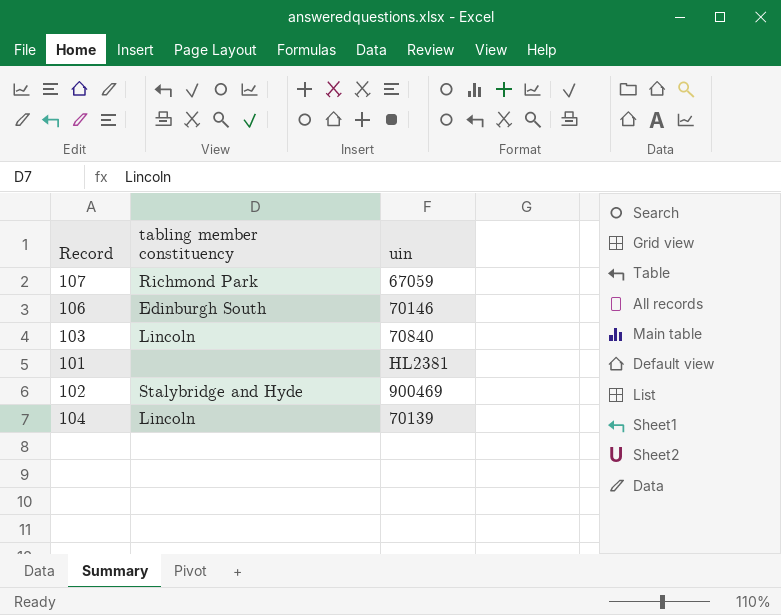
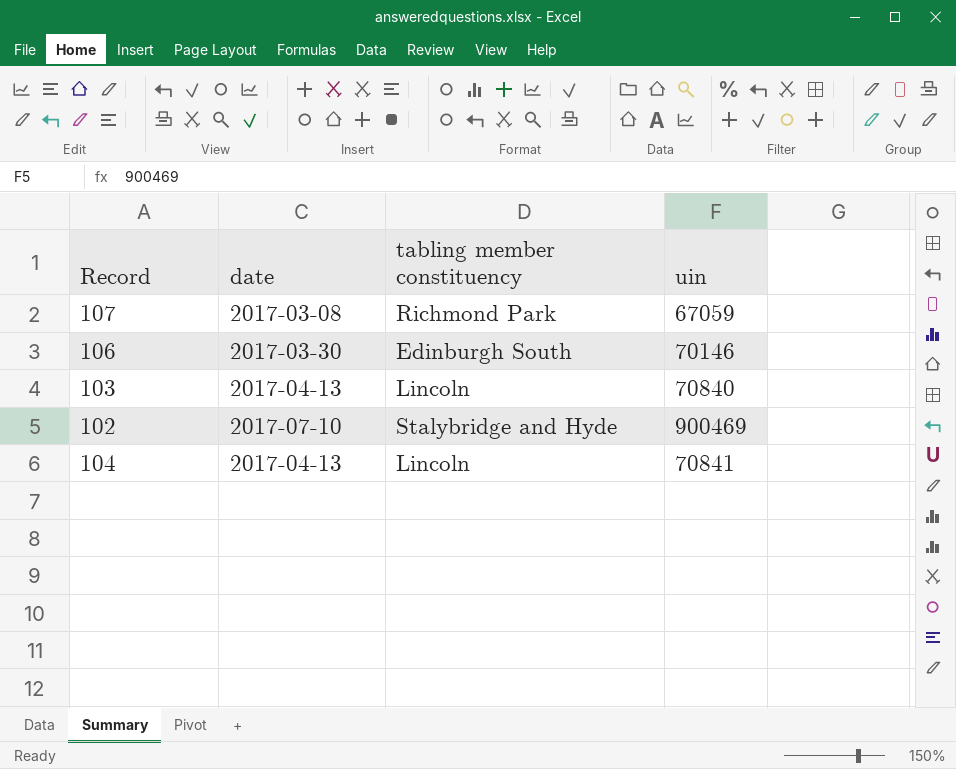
column date | position: none -> 2
row 101: none | HL2381 -> none
104 | uin: 70139 -> 70841

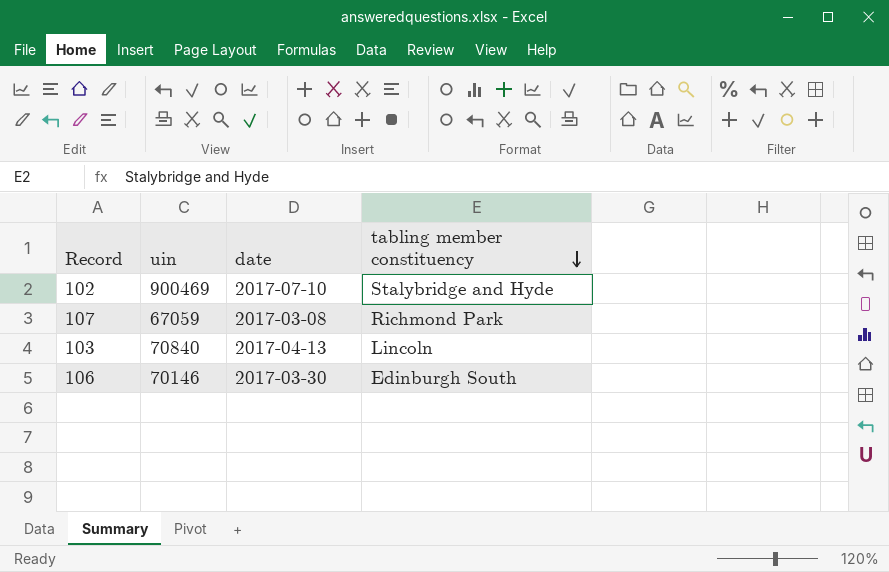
row order: none -> tabling member constituency descending
column uin | position: 4 -> 2
row 104: 2017-04-13 | Lincoln | 70841 -> none

